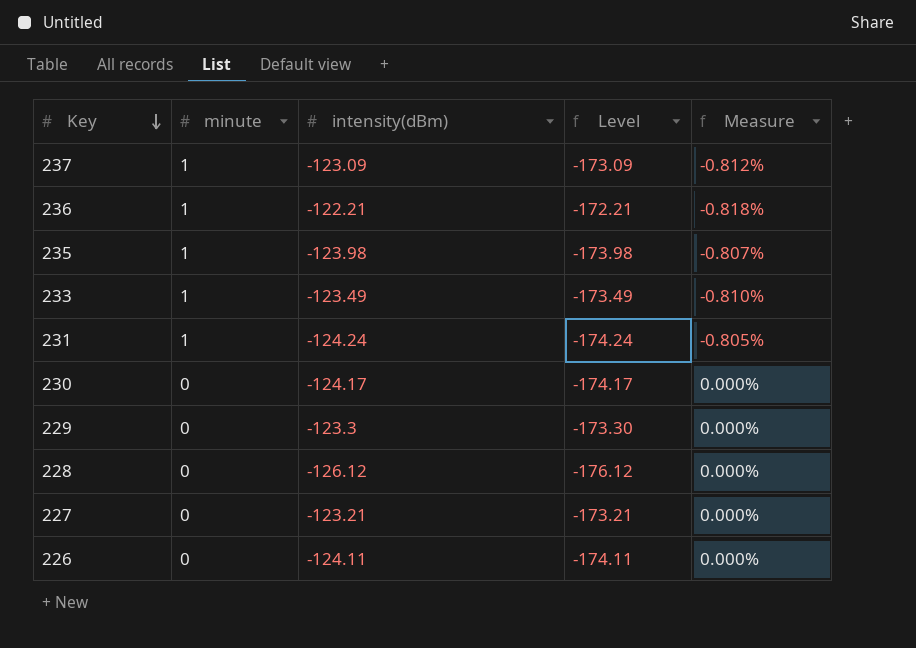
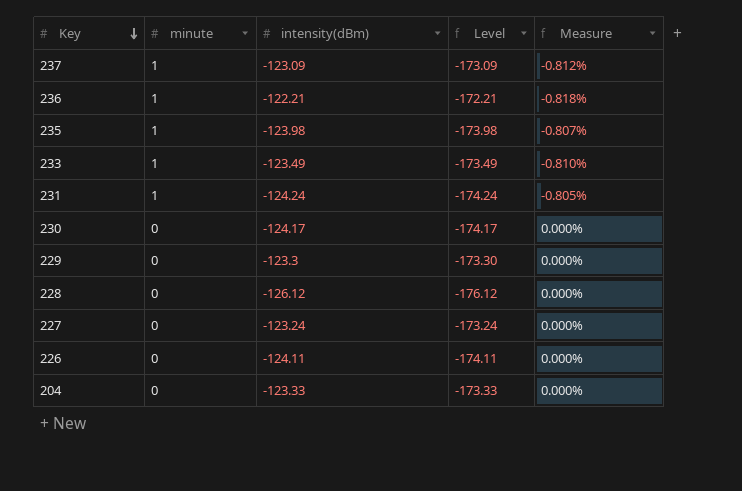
227 | intensity(dBm): -123.21 -> -123.24
227 | Level: -173.21 -> -173.24
row 204: none -> 0 | -123.33 | -173.33 | 0.000%

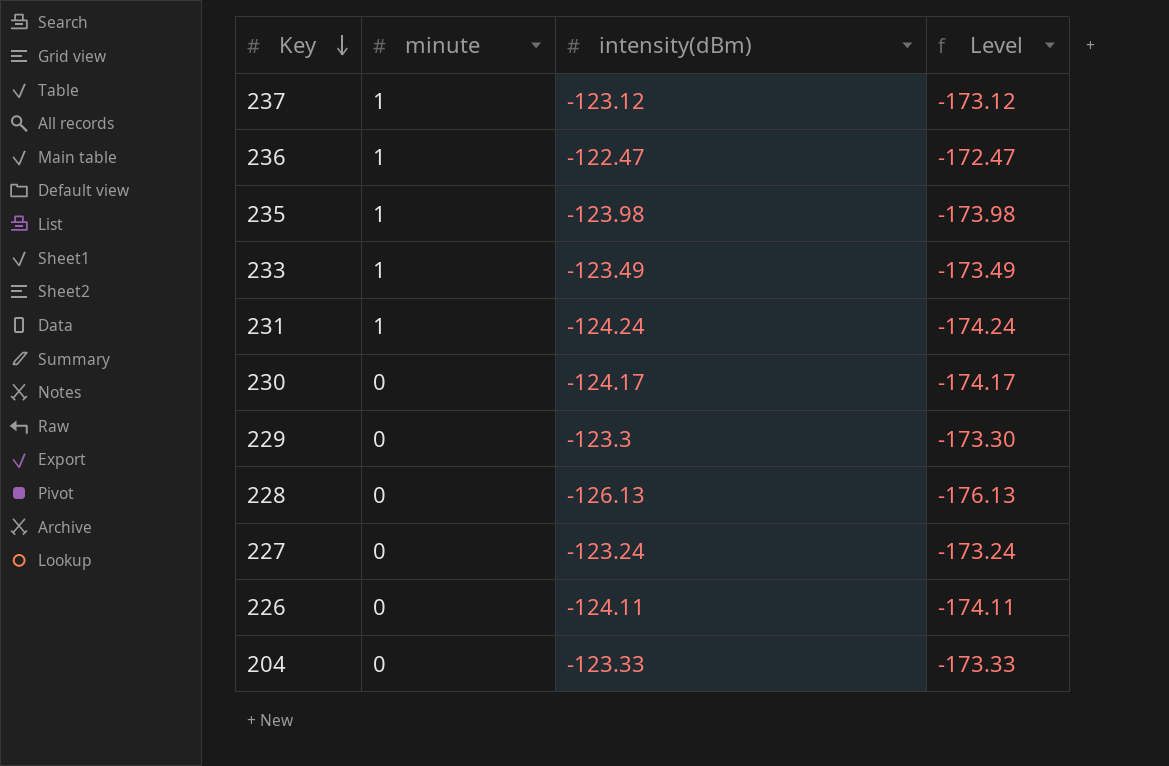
column Measure | formula: [minute] / [intensity(dBm)] -> none
237 | intensity(dBm): -123.09 -> -123.12
237 | Level: -173.09 -> -173.12
236 | intensity(dBm): -122.21 -> -122.47
236 | Level: -172.21 -> -172.47
228 | intensity(dBm): -126.12 -> -126.13
228 | Level: -176.12 -> -176.13

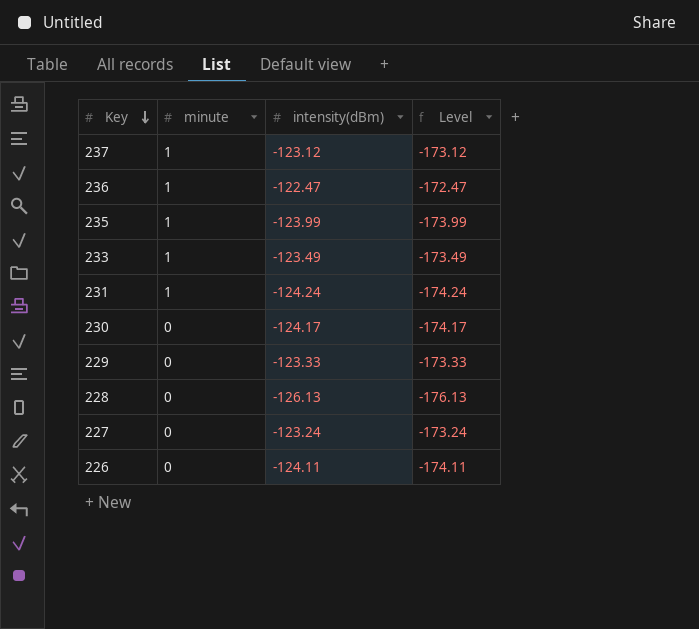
row 204: 0 | -123.33 | -173.33 -> none
235 | intensity(dBm): -123.98 -> -123.99
235 | Level: -173.98 -> -173.99
229 | intensity(dBm): -123.3 -> -123.33
229 | Level: -173.30 -> -173.33

